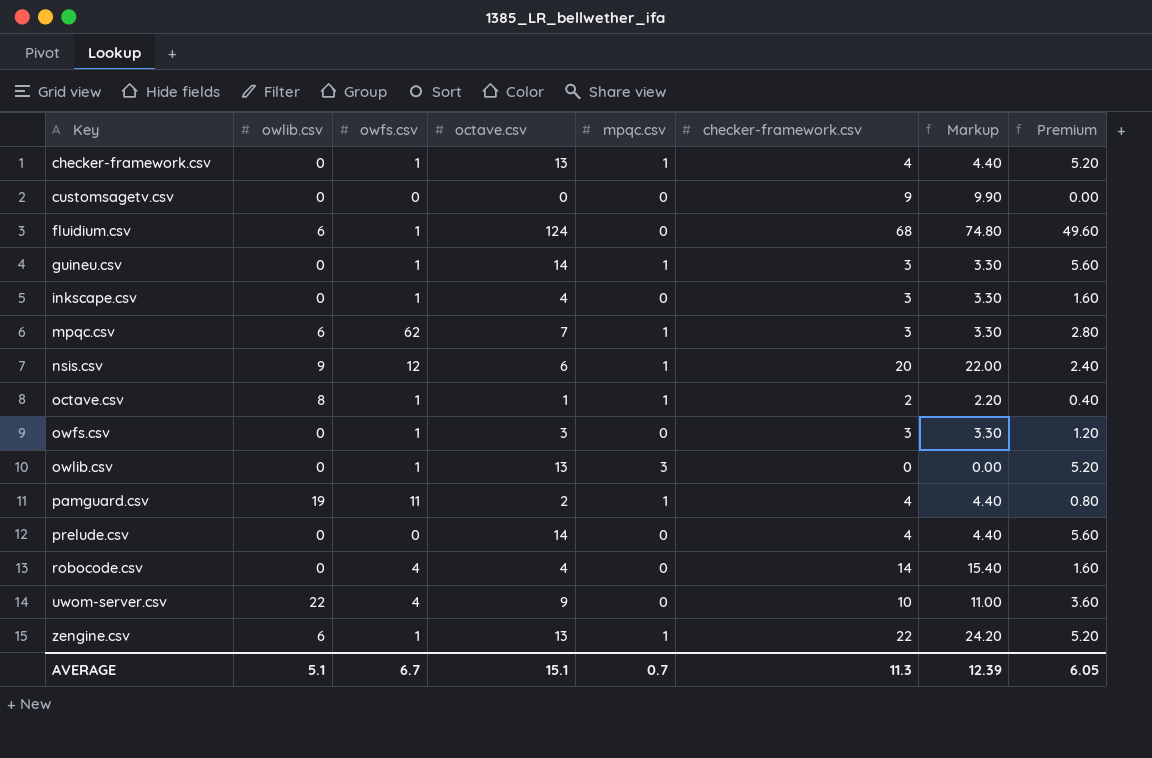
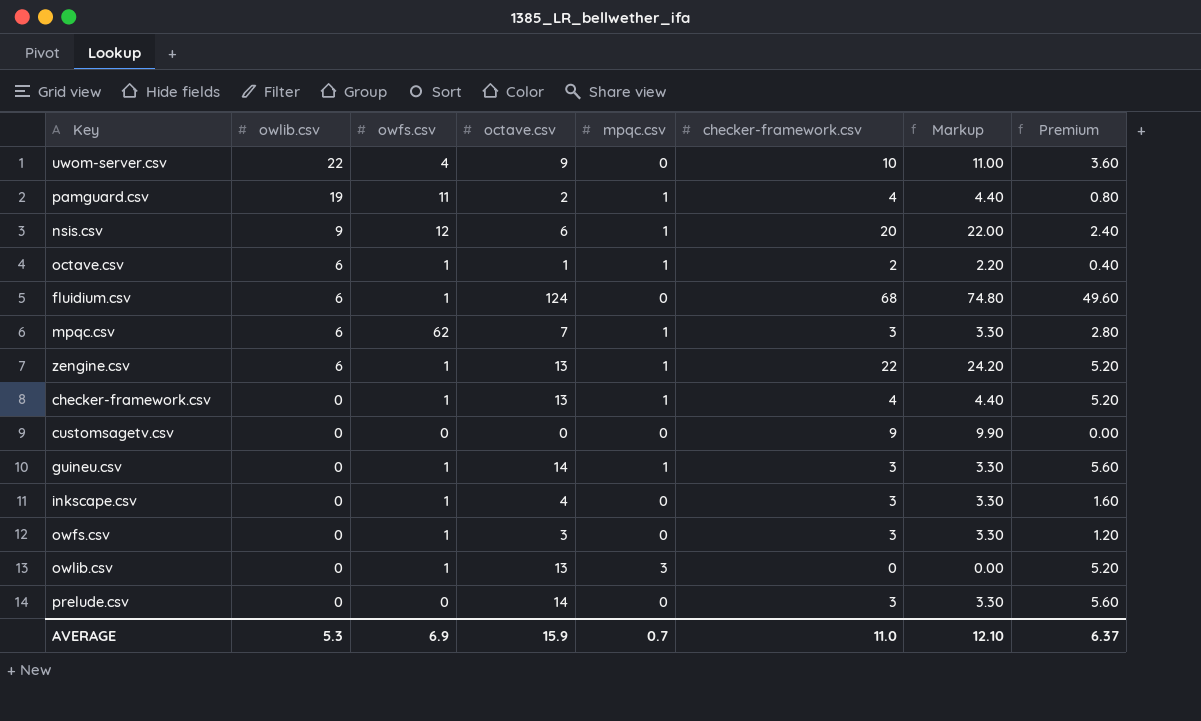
row order: Key ascending -> owlib.csv descending
row robocode.csv: 0 | 4 | 4 | 0 | 14 | 15.40 | 1.60 -> none
octave.csv | owlib.csv: 8 -> 6
prelude.csv | checker-framework.csv: 4 -> 3
prelude.csv | Markup: 4.40 -> 3.30
AVERAGE | owlib.csv: 5.1 -> 5.3
AVERAGE | owfs.csv: 6.7 -> 6.9
AVERAGE | octave.csv: 15.1 -> 15.9
AVERAGE | checker-framework.csv: 11.3 -> 11.0
AVERAGE | Markup: 12.39 -> 12.10
AVERAGE | Premium: 6.05 -> 6.37

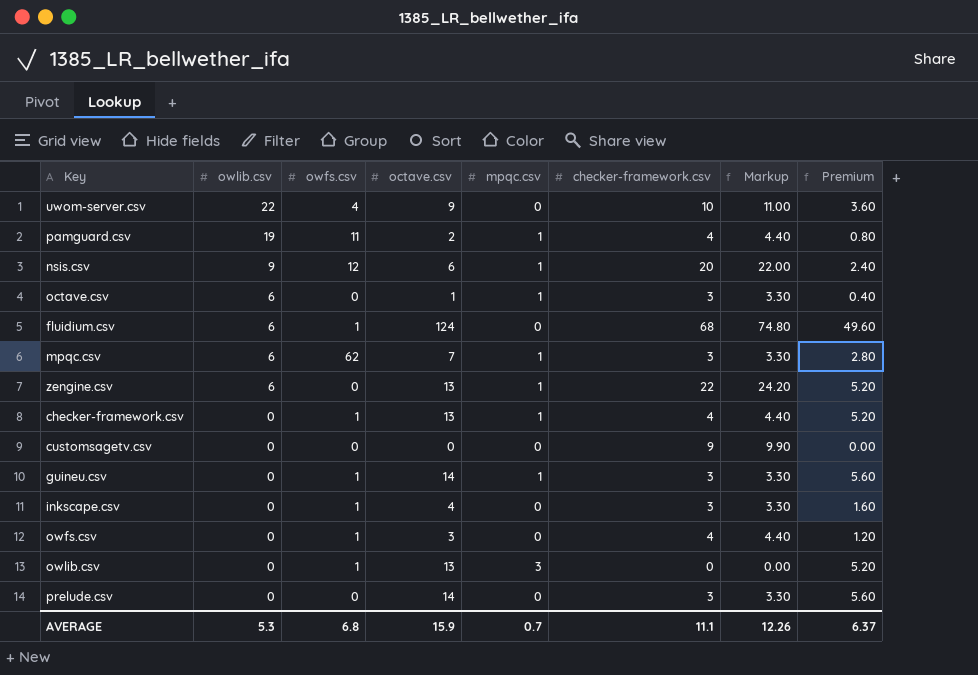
octave.csv | owfs.csv: 1 -> 0
octave.csv | checker-framework.csv: 2 -> 3
octave.csv | Markup: 2.20 -> 3.30
zengine.csv | owfs.csv: 1 -> 0
owfs.csv | checker-framework.csv: 3 -> 4
owfs.csv | Markup: 3.30 -> 4.40
AVERAGE | owfs.csv: 6.9 -> 6.8
AVERAGE | checker-framework.csv: 11.0 -> 11.1
AVERAGE | Markup: 12.10 -> 12.26

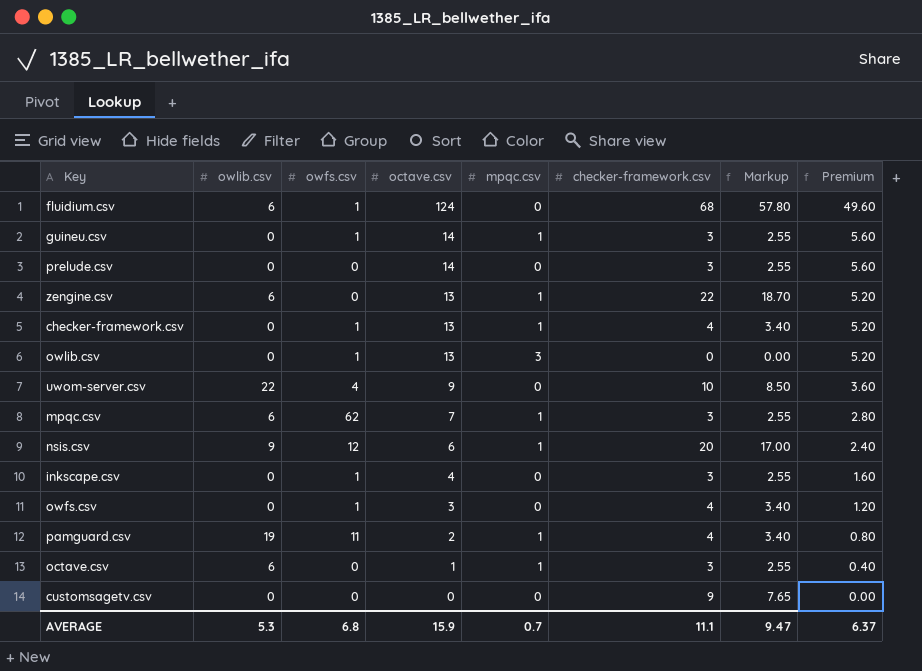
row order: owlib.csv descending -> octave.csv descending
column Markup | formula: [checker-framework.csv] * 1.1 -> [checker-framework.csv] * 0.85
AVERAGE | Markup: 12.26 -> 9.47

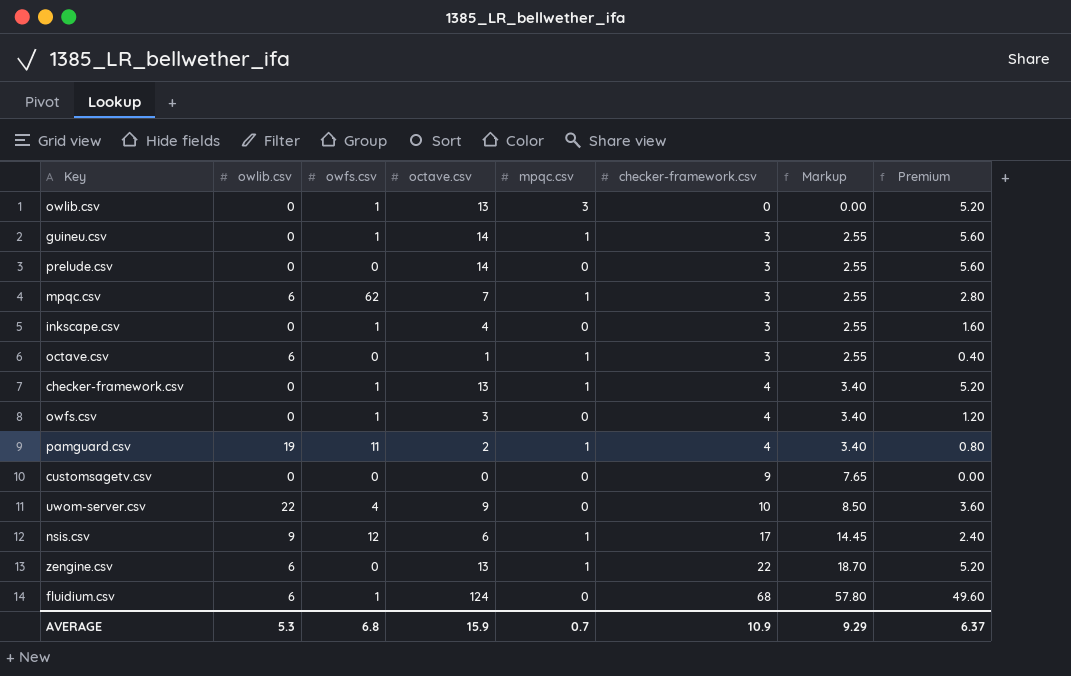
row order: octave.csv descending -> checker-framework.csv ascending
nsis.csv | checker-framework.csv: 20 -> 17
nsis.csv | Markup: 17.00 -> 14.45
AVERAGE | checker-framework.csv: 11.1 -> 10.9
AVERAGE | Markup: 9.47 -> 9.29

